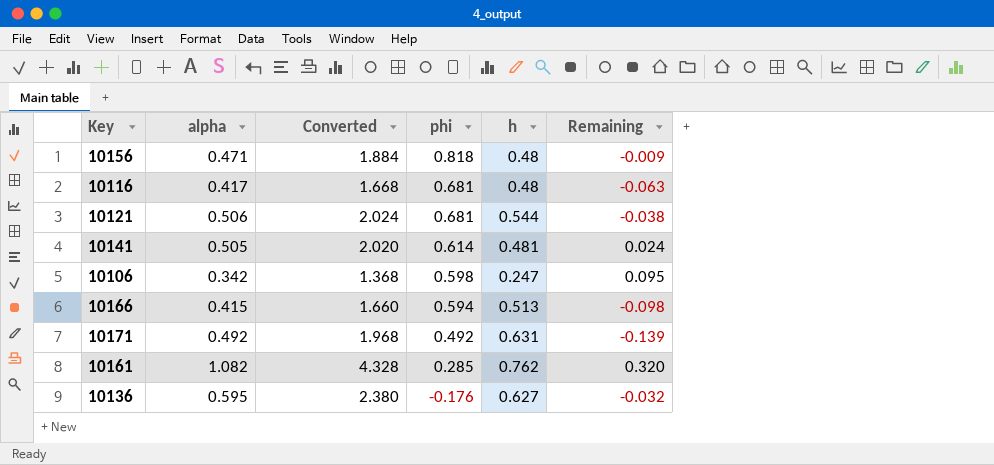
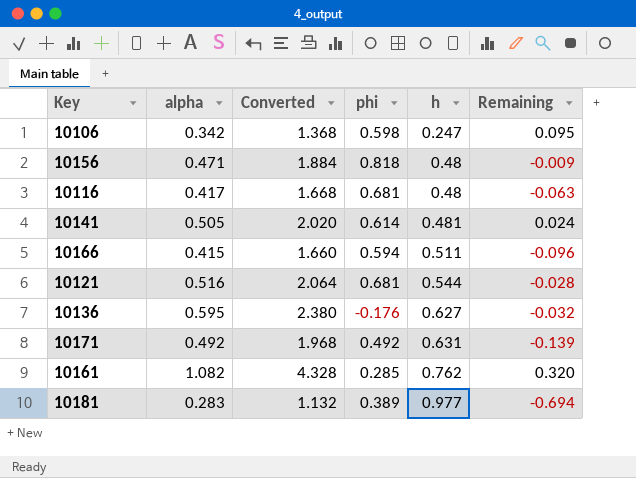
row order: phi descending -> h ascending
10166 | h: 0.513 -> 0.511
10166 | Remaining: -0.098 -> -0.096
10121 | alpha: 0.506 -> 0.516
10121 | Converted: 2.024 -> 2.064
10121 | Remaining: -0.038 -> -0.028
row 10181: none -> 0.283 | 1.132 | 0.389 | 0.977 | -0.694

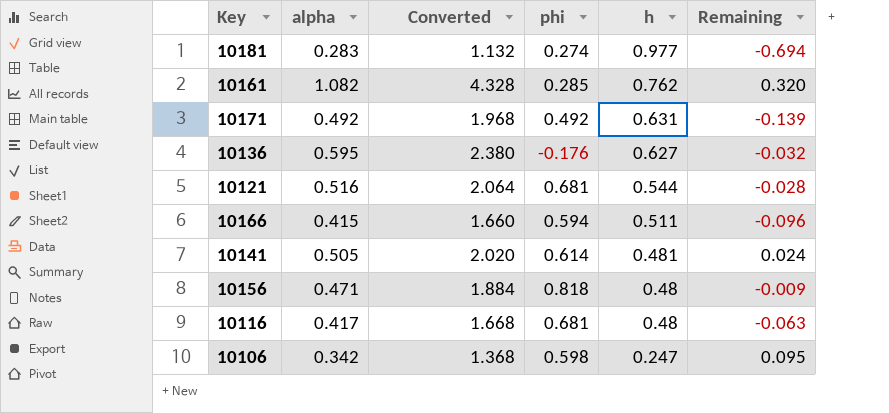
row order: h ascending -> h descending
10181 | phi: 0.389 -> 0.274

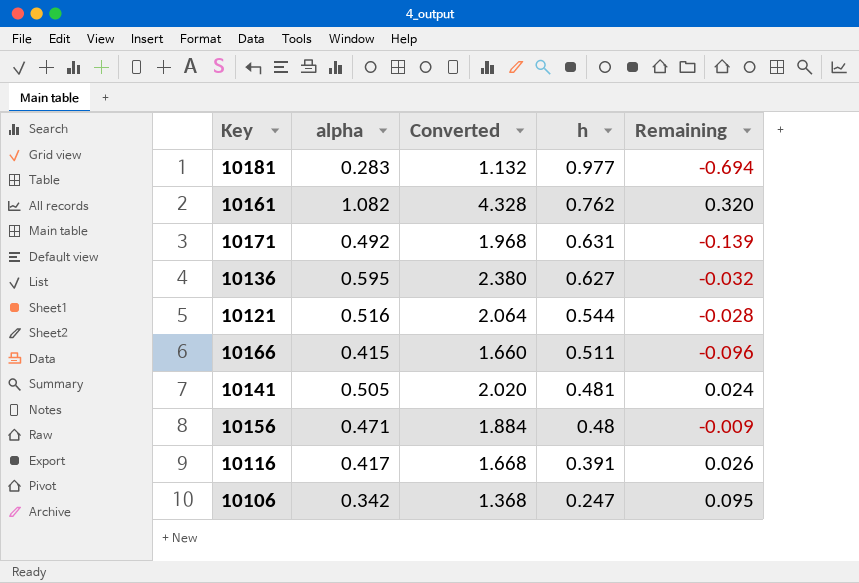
column phi | position: 4 -> none
10116 | h: 0.48 -> 0.391
10116 | Remaining: -0.063 -> 0.026

